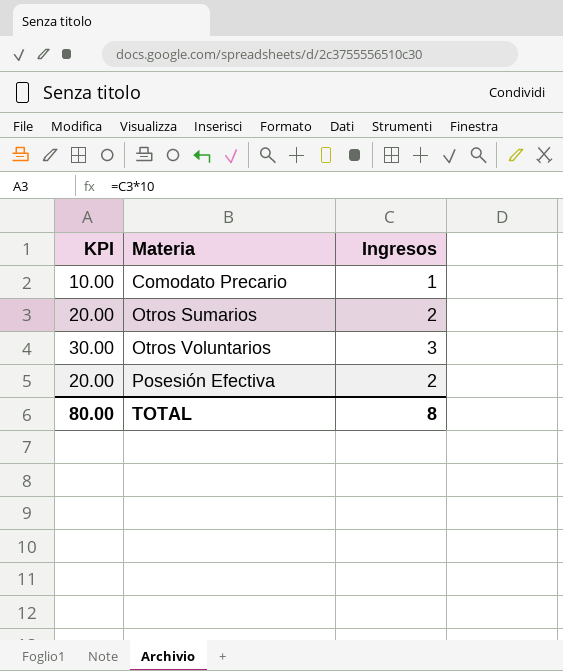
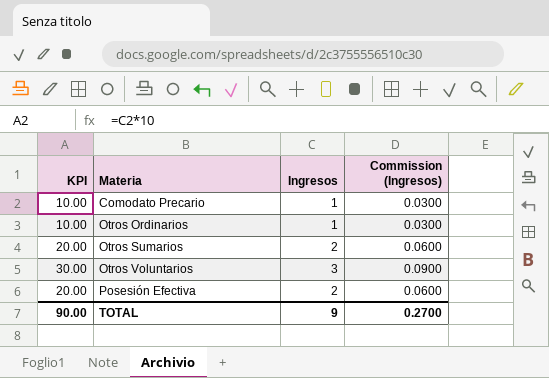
column Commission (Ingresos) | formula: none -> [Ingresos] * 0.03
row Otros Ordinarios: none -> 10.00 | 1 | 0.0300
TOTAL | KPI: 80.00 -> 90.00
TOTAL | Ingresos: 8 -> 9

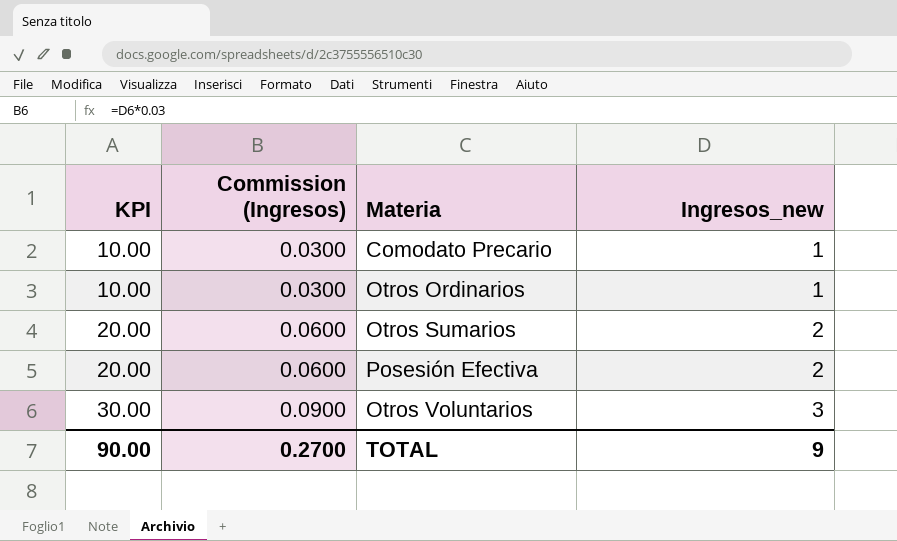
row order: Materia ascending -> KPI ascending
column Commission (Ingresos) | position: 4 -> 2
column name: Ingresos -> Ingresos_new

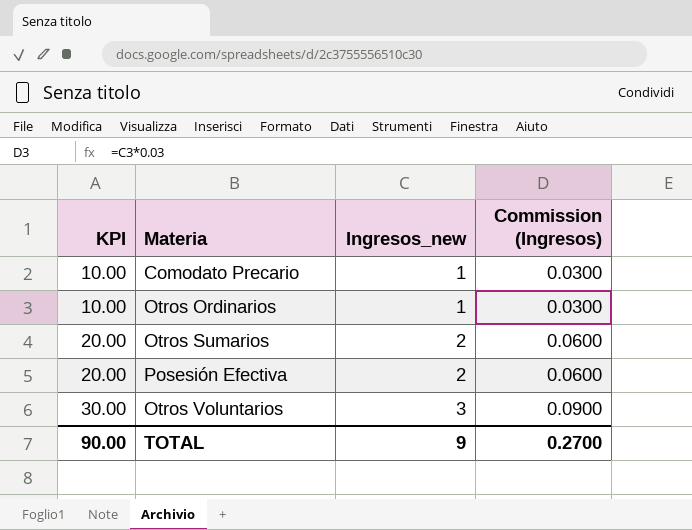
column Commission (Ingresos) | position: 2 -> 4

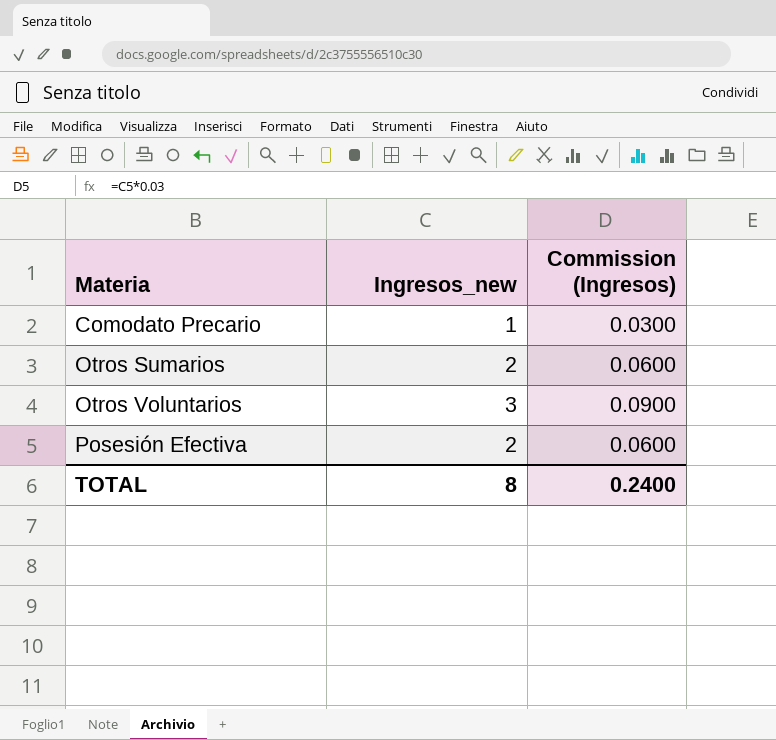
row order: KPI ascending -> Materia ascending
column KPI | formula: [Ingresos_new] * 10 -> none
row Otros Ordinarios: 10.00 | 1 | 0.0300 -> none
TOTAL | Ingresos_new: 9 -> 8
TOTAL | Commission (Ingresos): 0.2700 -> 0.2400

